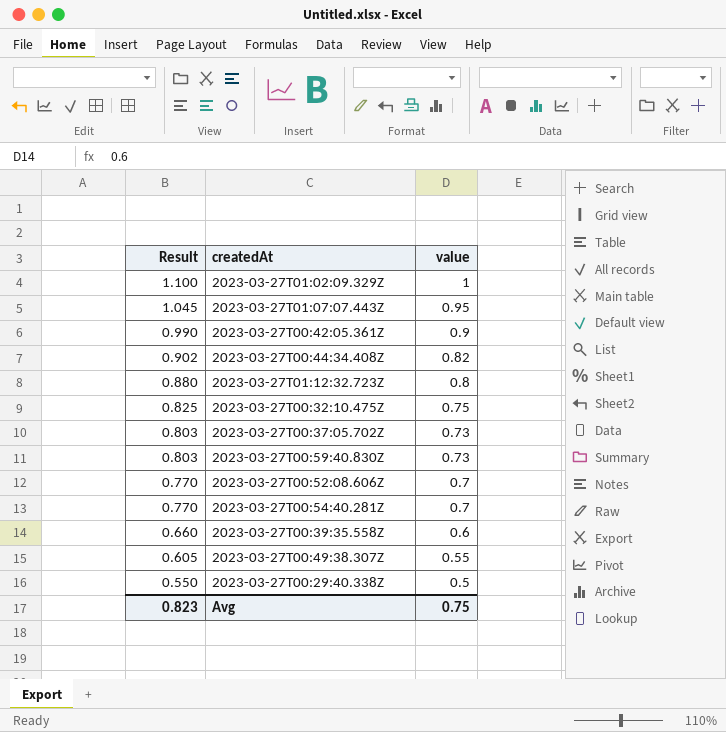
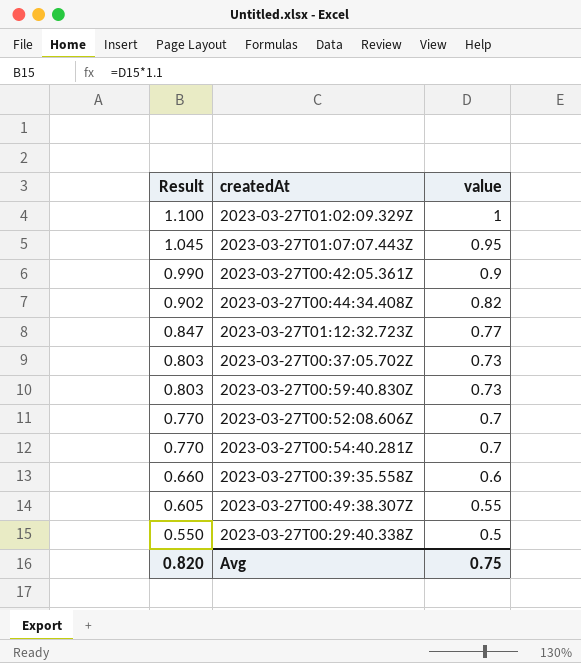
row 2023-03-27T00:32:10.475Z: 0.825 | 0.75 -> none
2023-03-27T01:12:32.723Z | Result: 0.880 -> 0.847
2023-03-27T01:12:32.723Z | value: 0.8 -> 0.77
Avg | Result: 0.823 -> 0.820

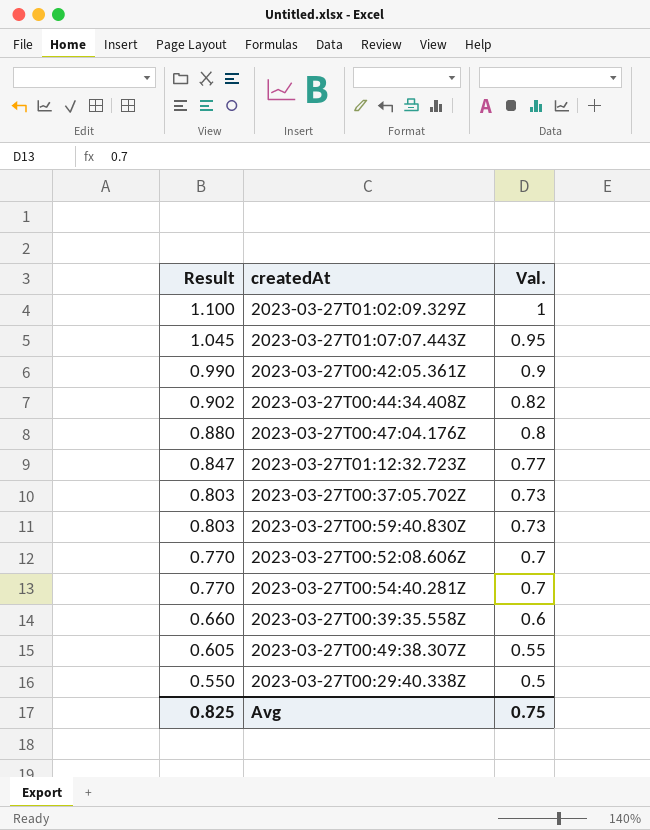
column name: value -> Val.
row 2023-03-27T00:47:04.176Z: none -> 0.880 | 0.8
Avg | Result: 0.820 -> 0.825

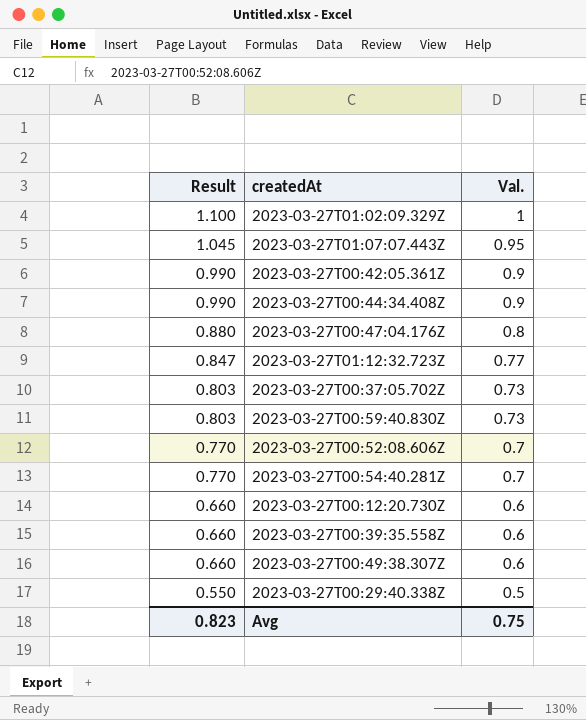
2023-03-27T00:44:34.408Z | Result: 0.902 -> 0.990
2023-03-27T00:44:34.408Z | Val.: 0.82 -> 0.9
row 2023-03-27T00:12:20.730Z: none -> 0.660 | 0.6
2023-03-27T00:49:38.307Z | Result: 0.605 -> 0.660
2023-03-27T00:49:38.307Z | Val.: 0.55 -> 0.6
Avg | Result: 0.825 -> 0.823

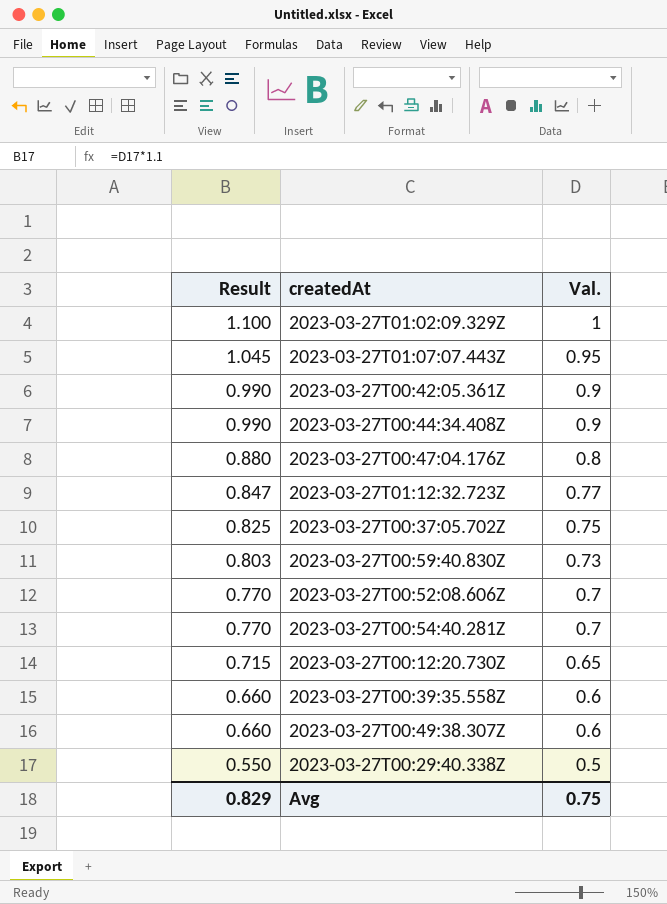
2023-03-27T00:37:05.702Z | Result: 0.803 -> 0.825
2023-03-27T00:37:05.702Z | Val.: 0.73 -> 0.75
2023-03-27T00:12:20.730Z | Result: 0.660 -> 0.715
2023-03-27T00:12:20.730Z | Val.: 0.6 -> 0.65
Avg | Result: 0.823 -> 0.829

